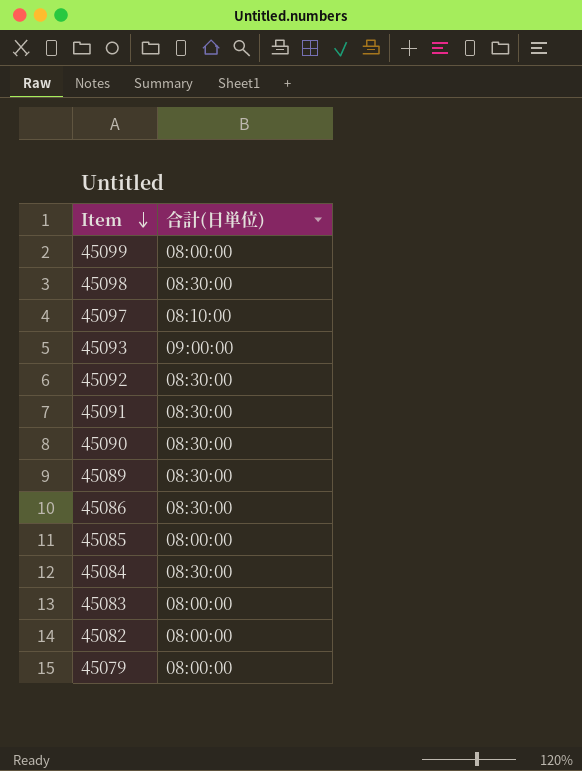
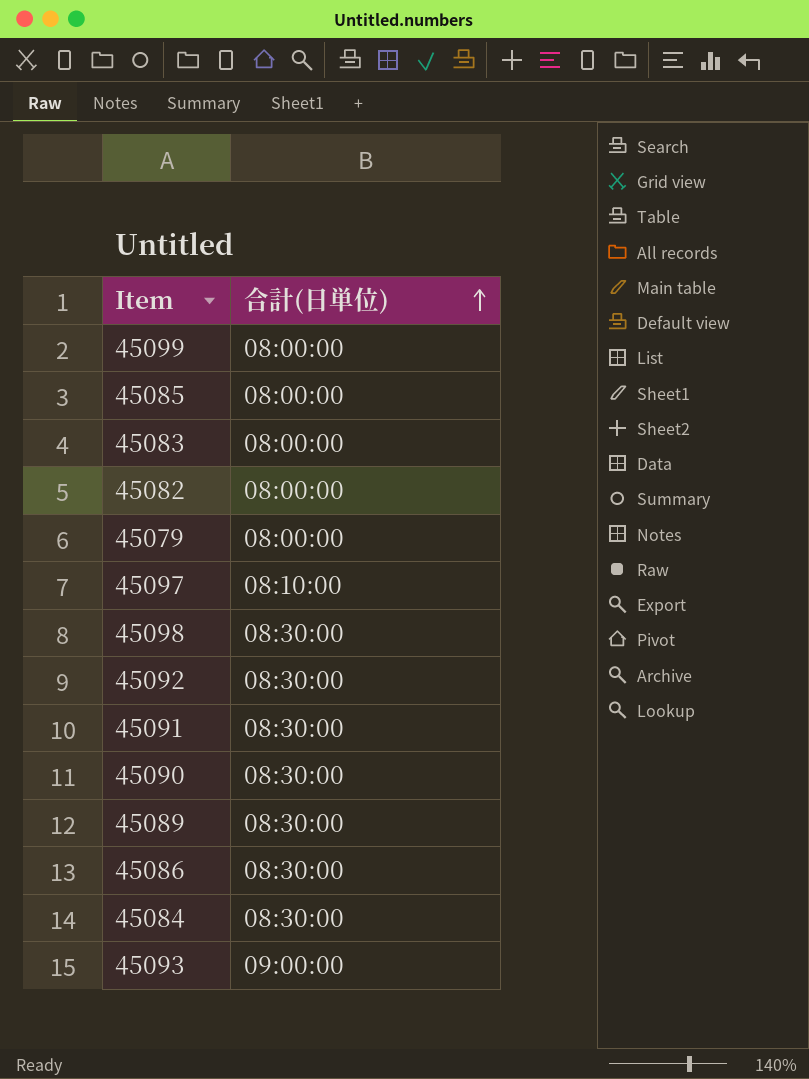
row order: Item descending -> 合計(日単位) ascending

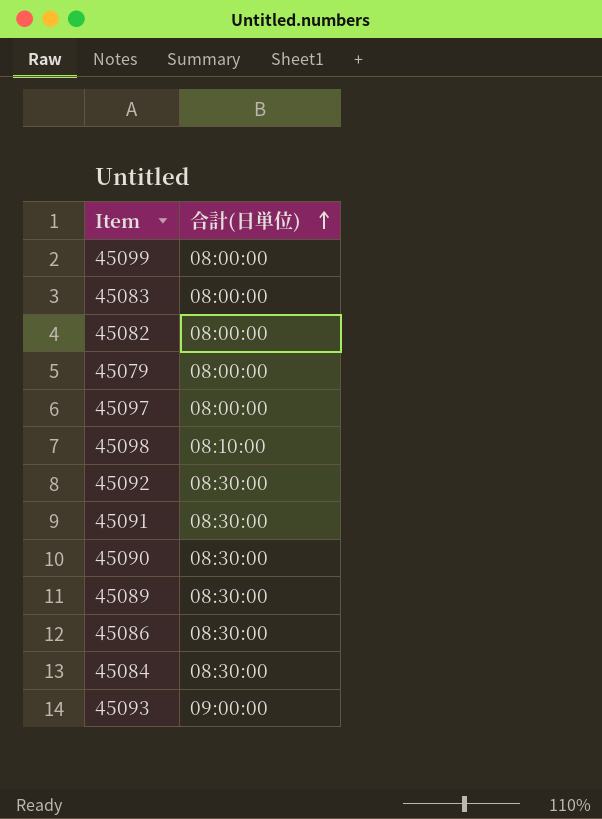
row 45085: 08:00:00 -> none
45097 | 合計(日単位): 08:10:00 -> 08:00:00
45098 | 合計(日単位): 08:30:00 -> 08:10:00

